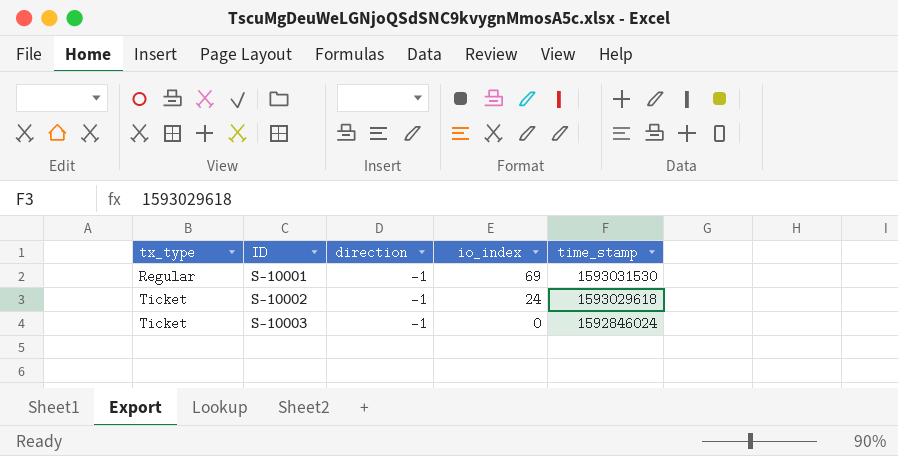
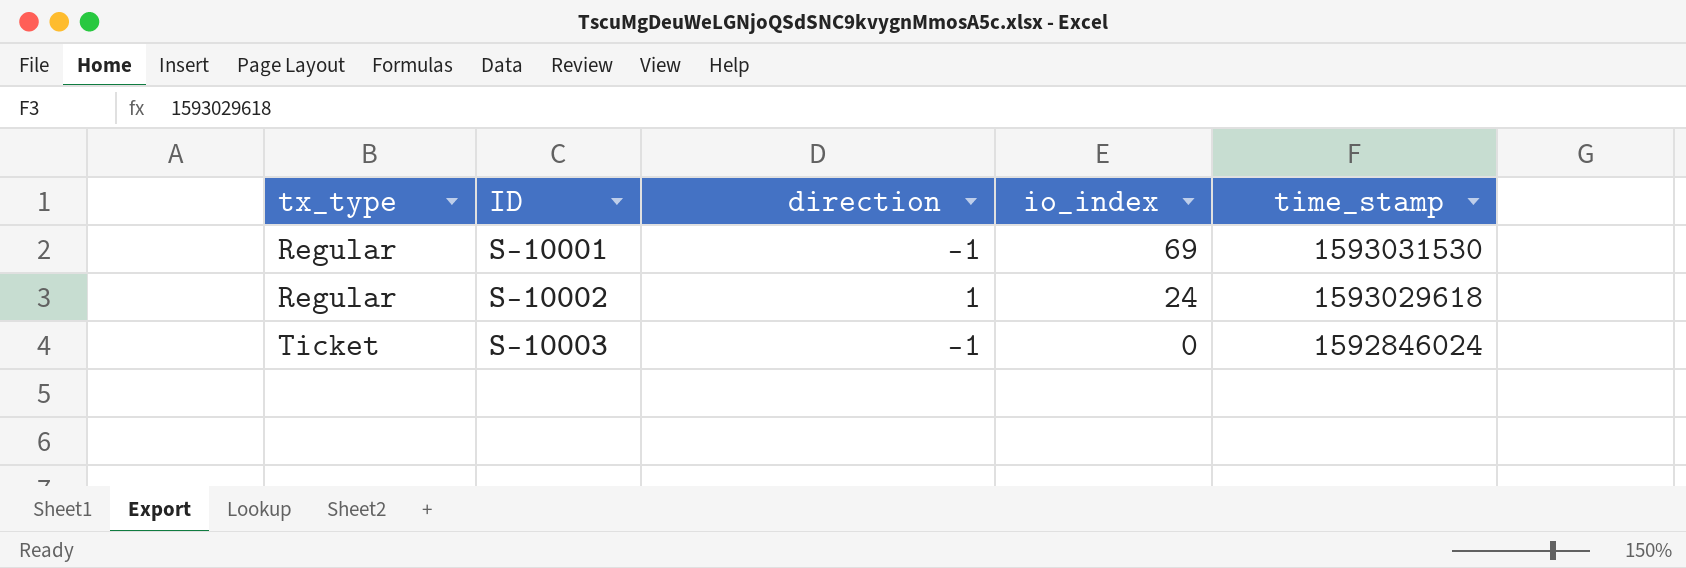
S-10002 | tx_type: Ticket -> Regular
S-10002 | direction: -1 -> 1

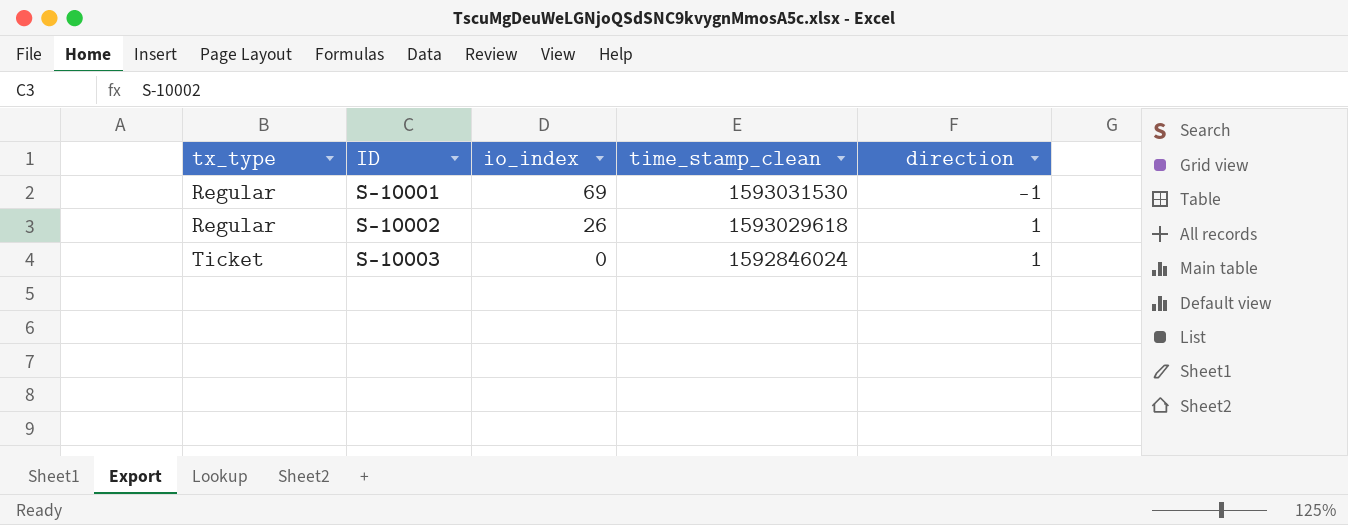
column name: time_stamp -> time_stamp_clean
column direction | position: 3 -> 5
S-10002 | io_index: 24 -> 26
S-10003 | direction: -1 -> 1

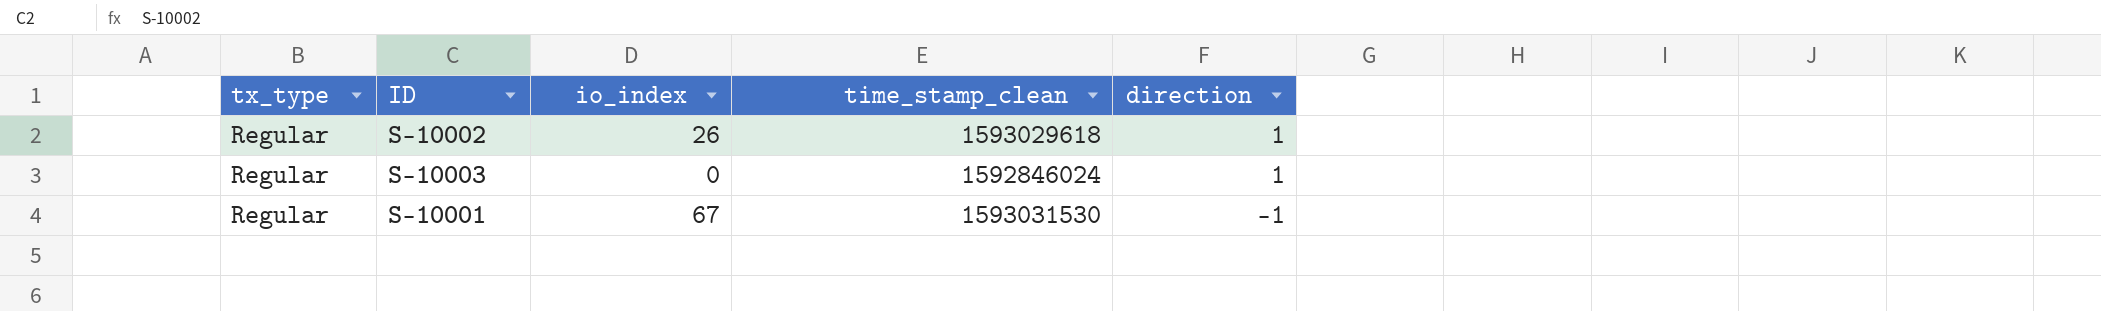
row order: tx_type ascending -> direction descending
S-10003 | tx_type: Ticket -> Regular
S-10001 | io_index: 69 -> 67

